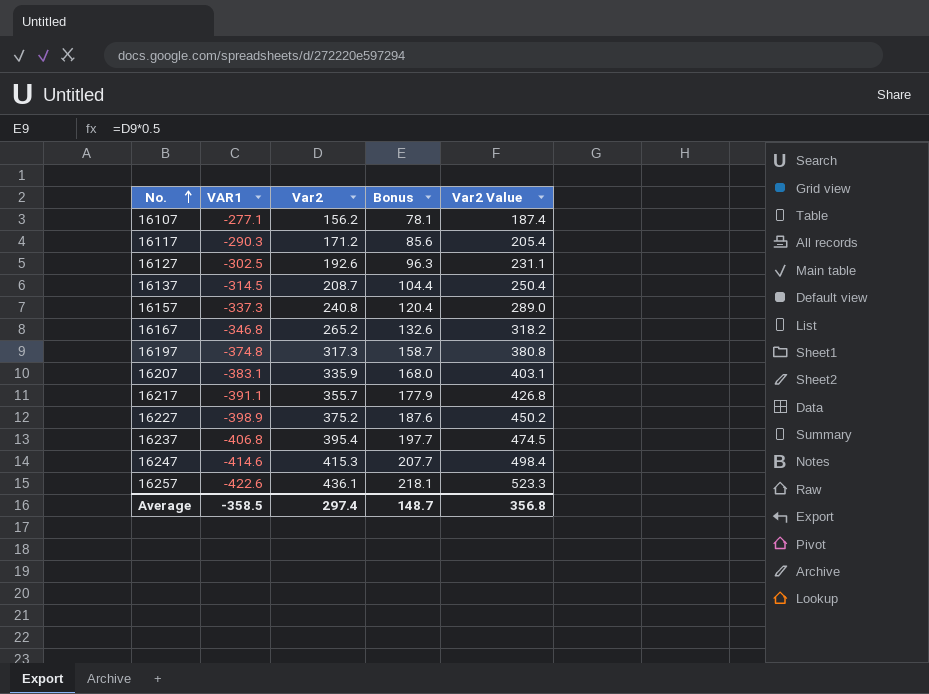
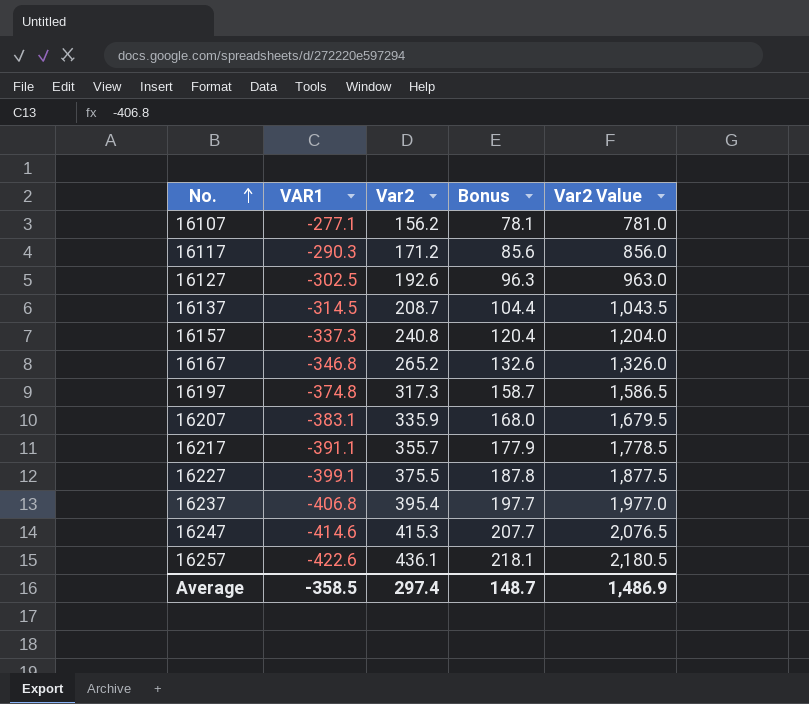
column Var2 Value | formula: [Var2] * 1.2 -> [Var2] * 5
16227 | VAR1: -398.9 -> -399.1
16227 | Var2: 375.2 -> 375.5
16227 | Bonus: 187.6 -> 187.8
Average | Var2 Value: 356.8 -> 1,486.9

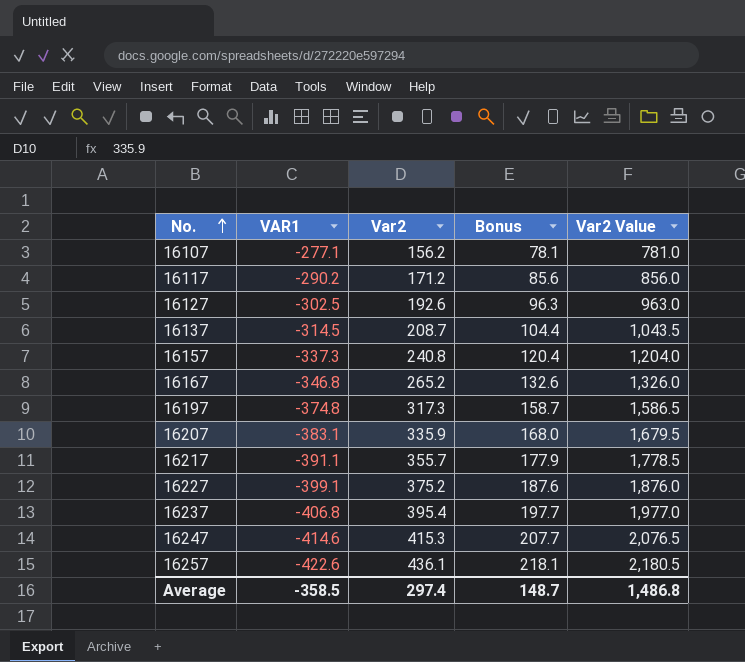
16117 | VAR1: -290.3 -> -290.2
16227 | Var2: 375.5 -> 375.2
16227 | Bonus: 187.8 -> 187.6
16227 | Var2 Value: 1,877.5 -> 1,876.0
Average | Var2 Value: 1,486.9 -> 1,486.8

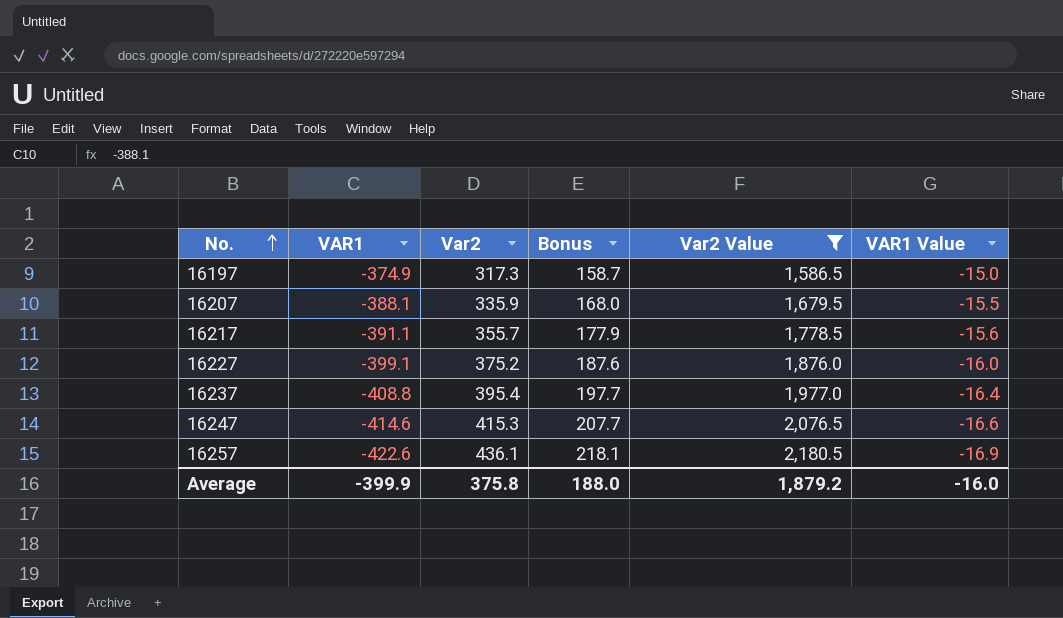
filter: none -> Var2 Value >= 1,586.5
column VAR1 Value | formula: none -> [VAR1] * 0.04
16197 | VAR1: -374.8 -> -374.9
16207 | VAR1: -383.1 -> -388.1
16237 | VAR1: -406.8 -> -408.8
Average | VAR1: -358.5 -> -399.9
Average | Var2: 297.4 -> 375.8
Average | Bonus: 148.7 -> 188.0
Average | Var2 Value: 1,486.8 -> 1,879.2

